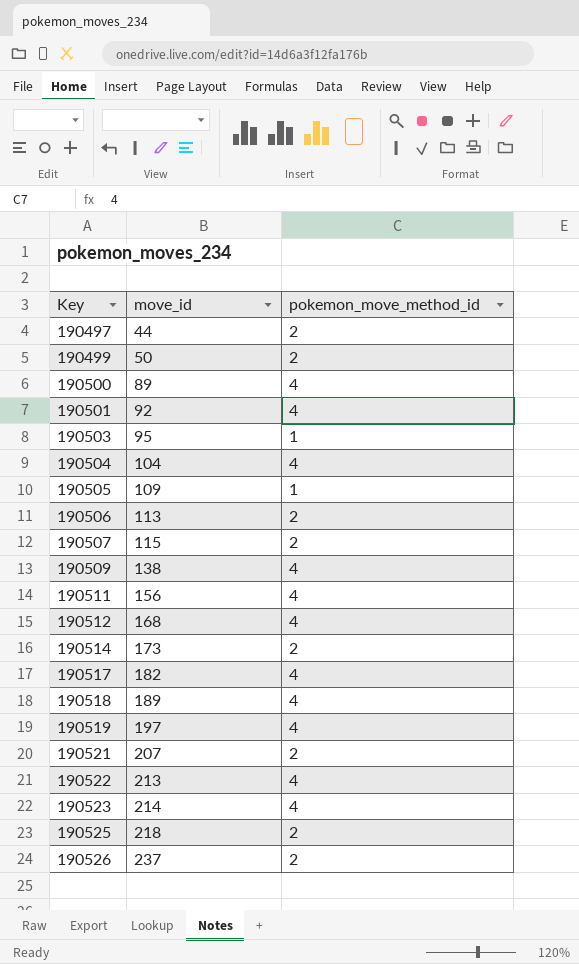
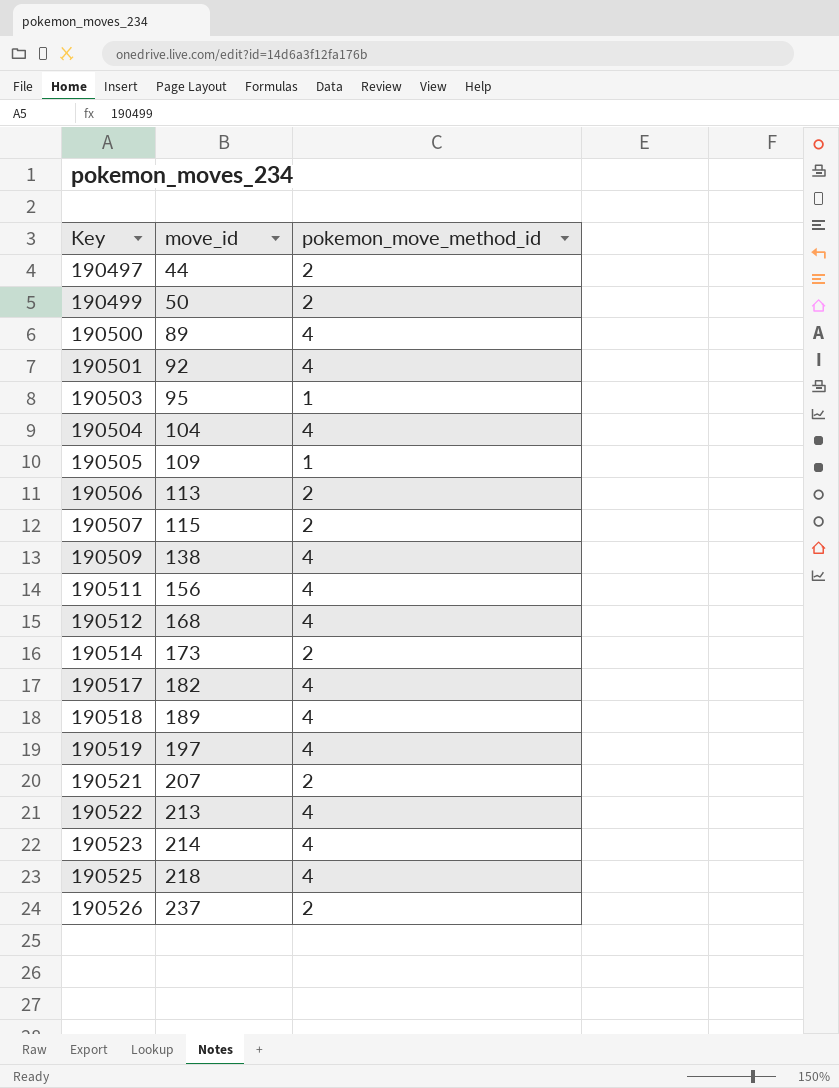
190525 | pokemon_move_method_id: 2 -> 4

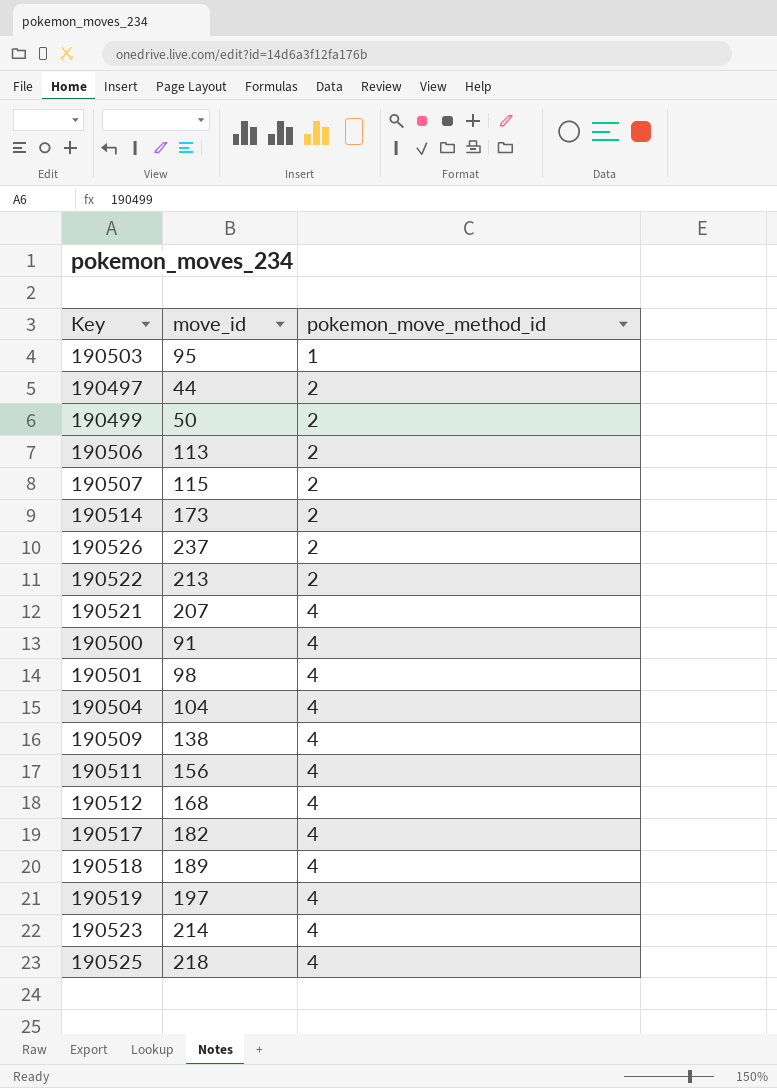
row order: Key ascending -> pokemon_move_method_id ascending
row 190505: 109 | 1 -> none
190522 | pokemon_move_method_id: 4 -> 2
190521 | pokemon_move_method_id: 2 -> 4
190500 | move_id: 89 -> 91
190501 | move_id: 92 -> 98

